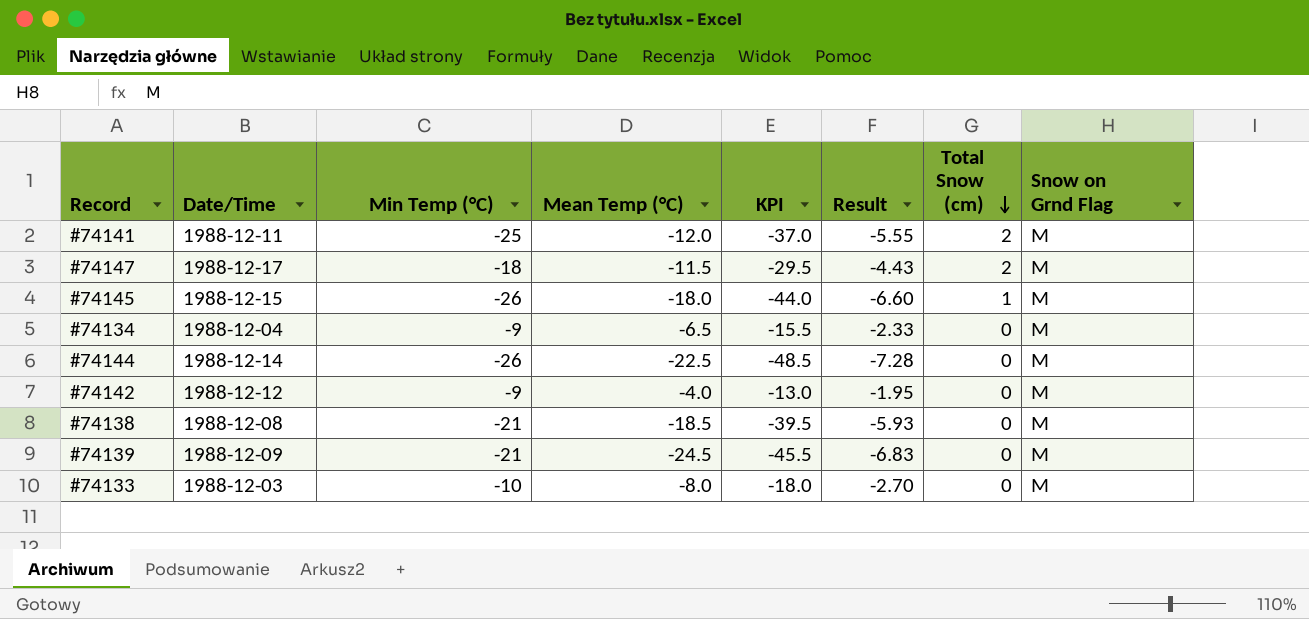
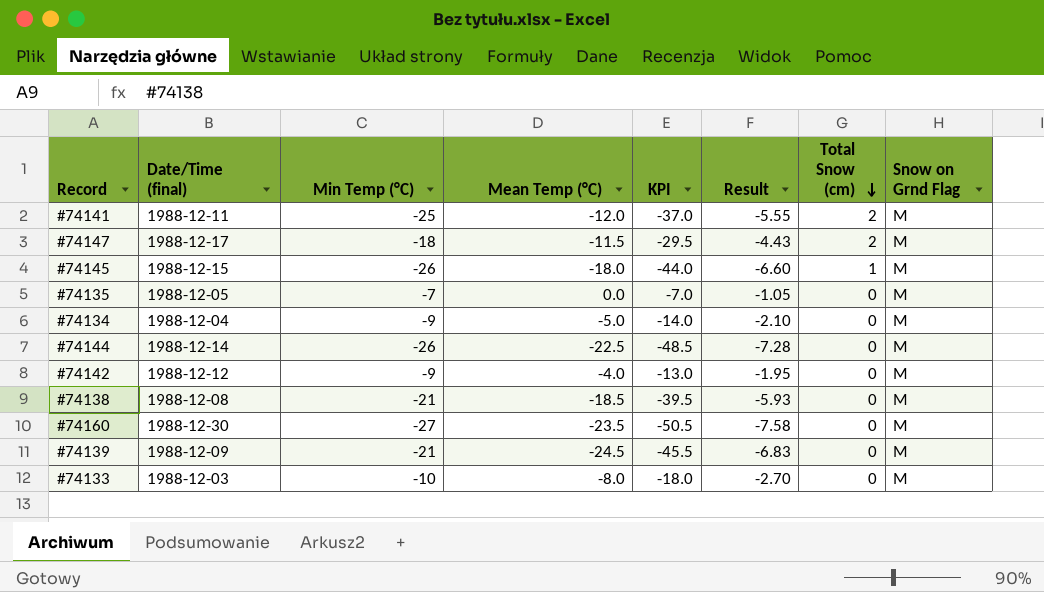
column name: Date/Time -> Date/Time (final)
row #74135: none -> 1988-12-05 | -7 | 0.0 | -7.0 | -1.05 | 0 | M
#74134 | Mean Temp (°C): -6.5 -> -5.0
#74134 | KPI: -15.5 -> -14.0
#74134 | Result: -2.33 -> -2.10
row #74160: none -> 1988-12-30 | -27 | -23.5 | -50.5 | -7.58 | 0 | M

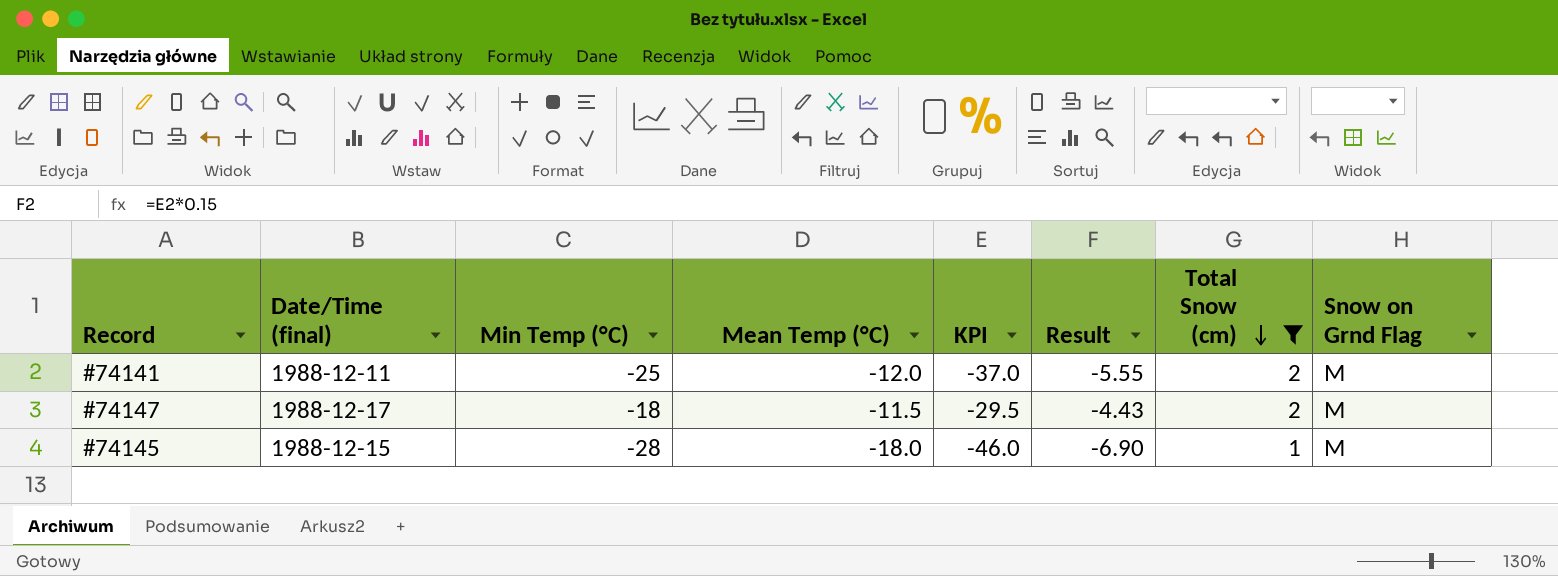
filter: none -> Total Snow (cm) != 0
#74145 | Min Temp (°C): -26 -> -28
#74145 | KPI: -44.0 -> -46.0
#74145 | Result: -6.60 -> -6.90

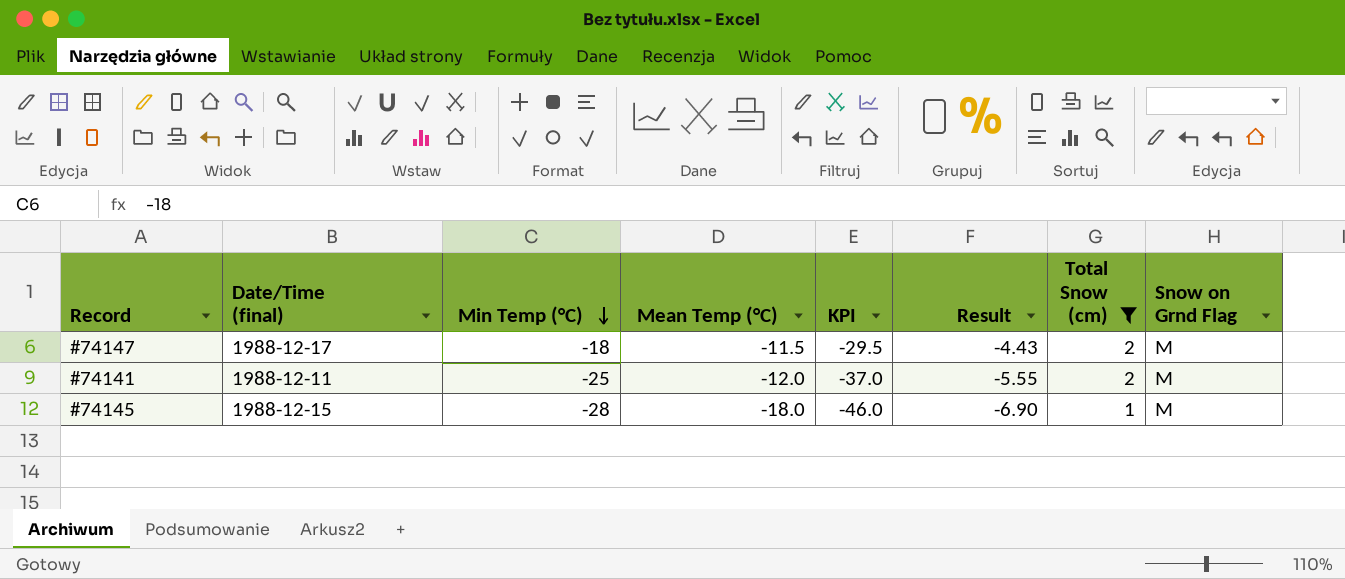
row order: Total Snow (cm) descending -> Min Temp (°C) descending

